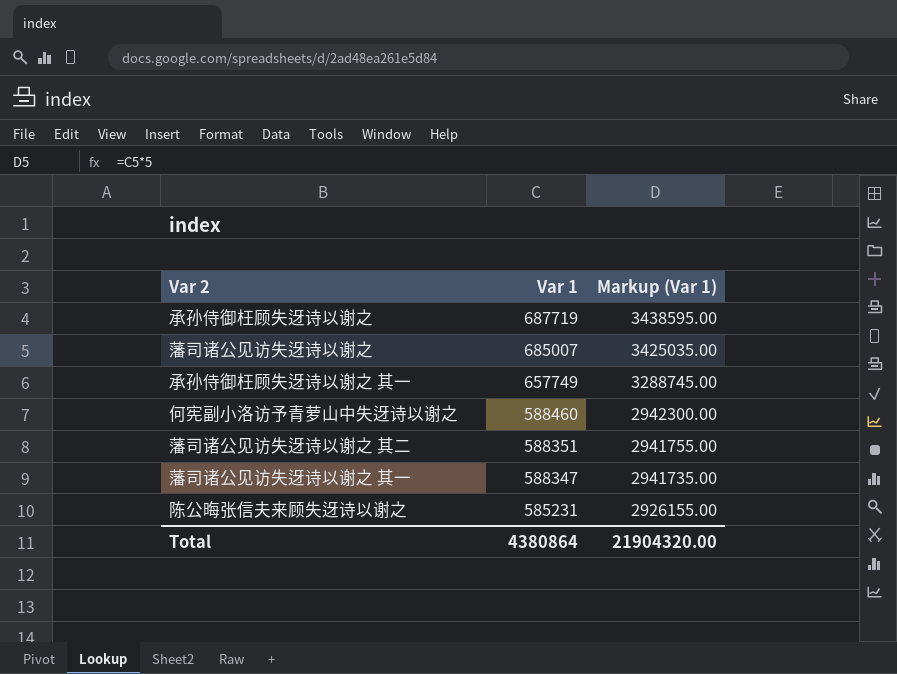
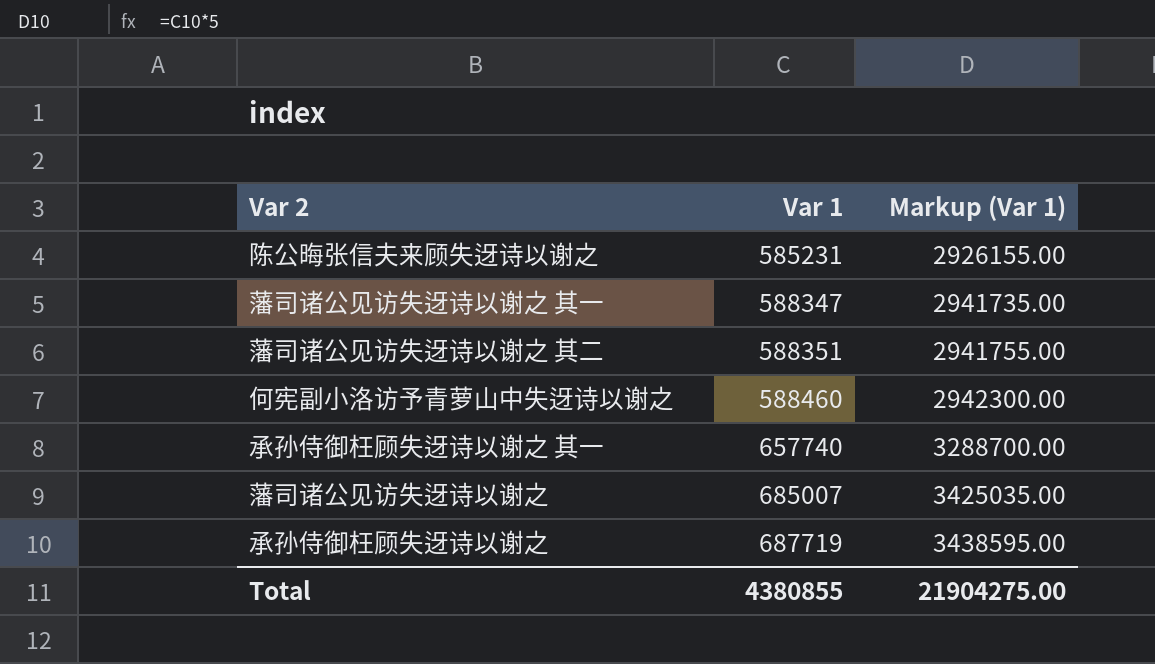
row order: Var 1 descending -> Var 1 ascending
承孙侍御枉顾失迓诗以谢之 其一 | Var 1: 657749 -> 657740
承孙侍御枉顾失迓诗以谢之 其一 | Markup (Var 1): 3288745.00 -> 3288700.00
Total | Var 1: 4380864 -> 4380855
Total | Markup (Var 1): 21904320.00 -> 21904275.00

